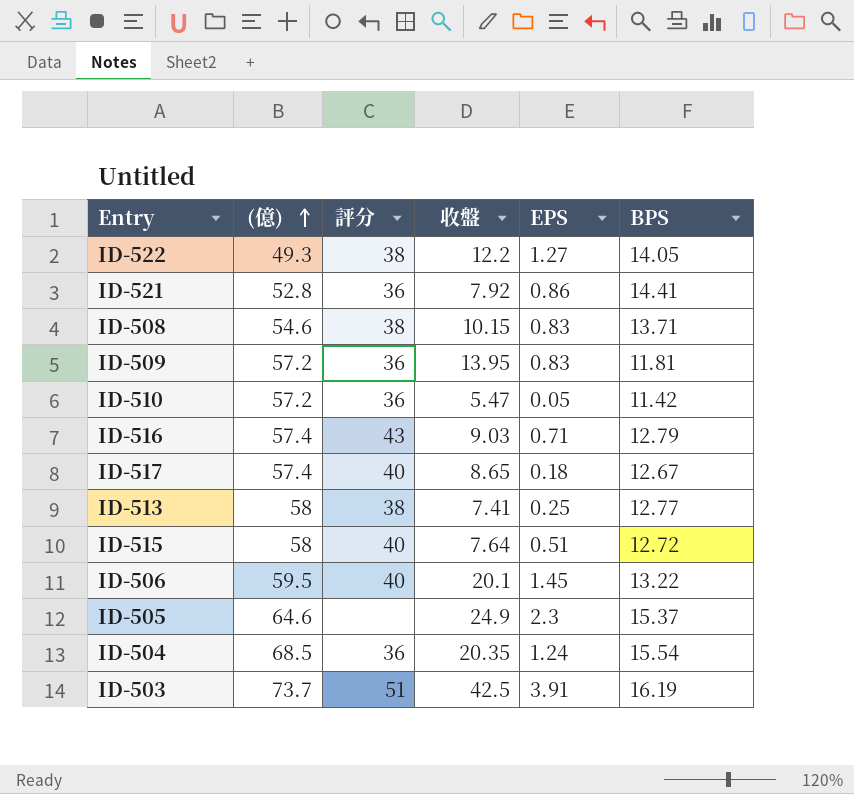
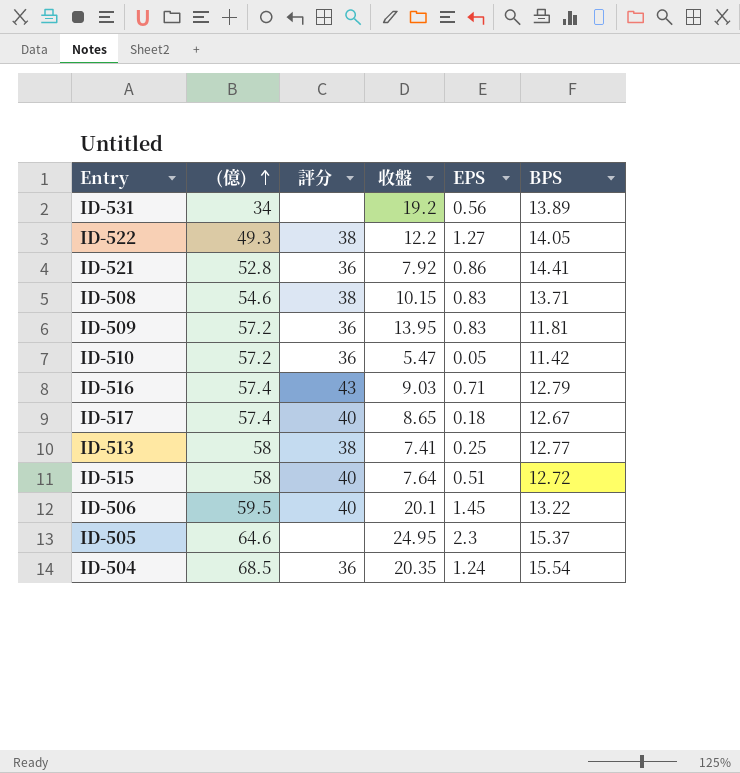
row ID-503: 73.7 | 51 | 42.5 | 3.91 | 16.19 -> none
row ID-531: none -> 34 | none | 19.2 | 0.56 | 13.89
ID-505 | 收盤: 24.9 -> 24.95

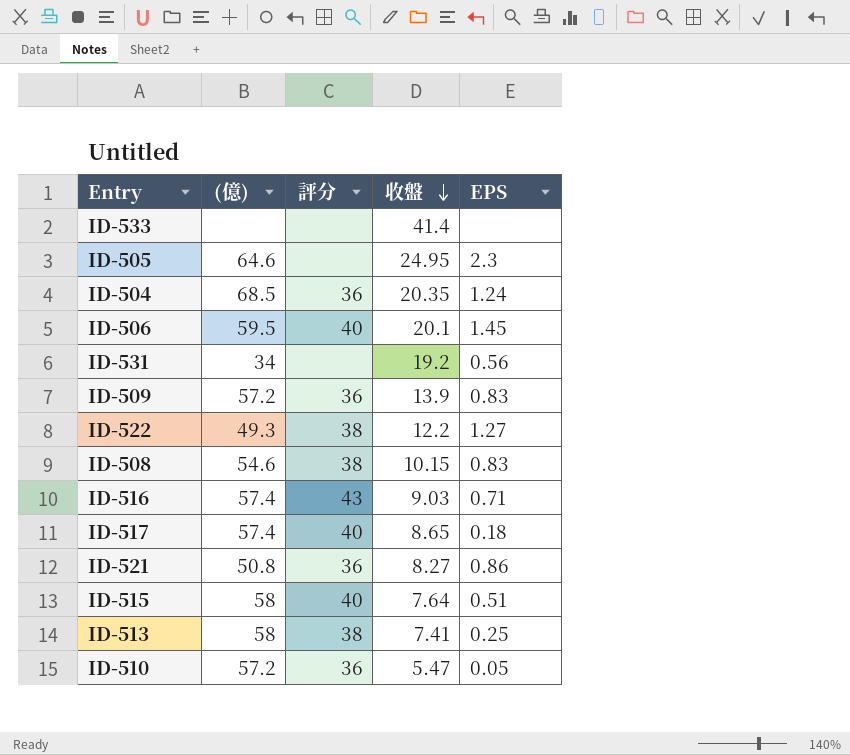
row order: (億) ascending -> 收盤 descending
column BPS | position: 6 -> none
row ID-533: none -> none | none | 41.4 | none
ID-509 | 收盤: 13.95 -> 13.9
ID-521 | (億): 52.8 -> 50.8
ID-521 | 收盤: 7.92 -> 8.27

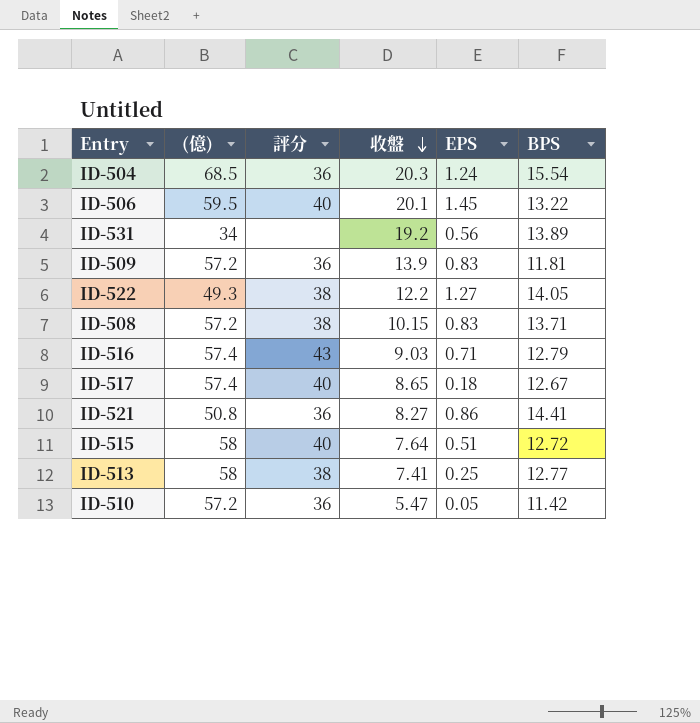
column BPS | position: none -> 6
row ID-533: none | none | 41.4 | none -> none
row ID-505: 64.6 | none | 24.95 | 2.3 -> none
ID-504 | 收盤: 20.35 -> 20.3
ID-508 | (億): 54.6 -> 57.2

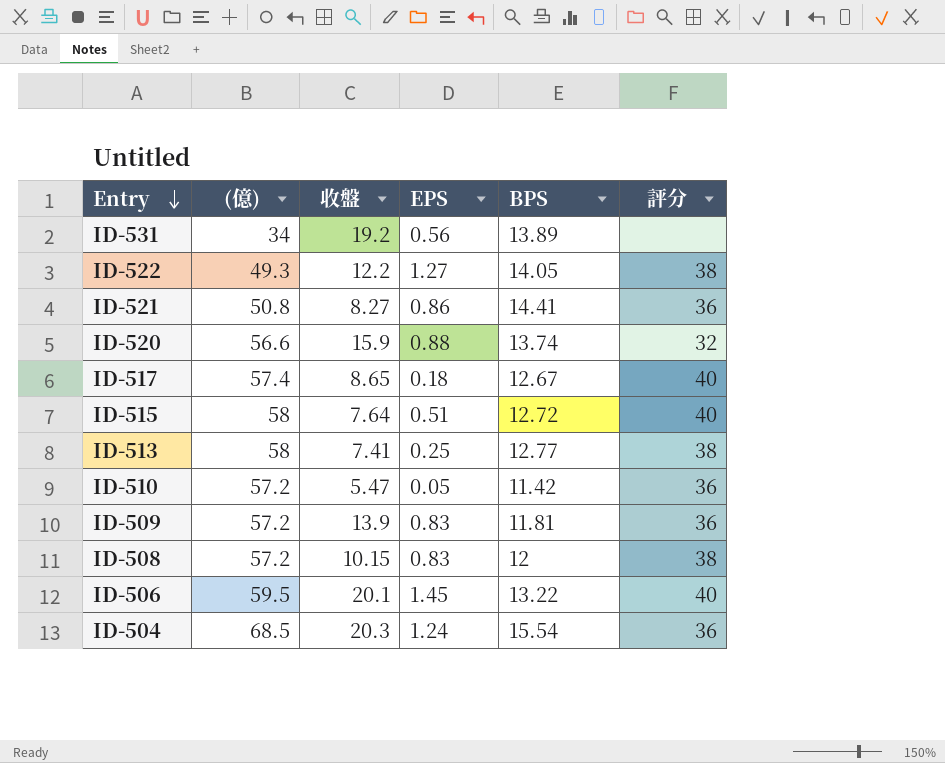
row order: 收盤 descending -> Entry descending
column 評分 | position: 3 -> 6
row ID-516: 57.4 | 43 | 9.03 | 0.71 | 12.79 -> none
row ID-520: none -> 56.6 | 15.9 | 0.88 | 13.74 | 32
ID-508 | BPS: 13.71 -> 12

